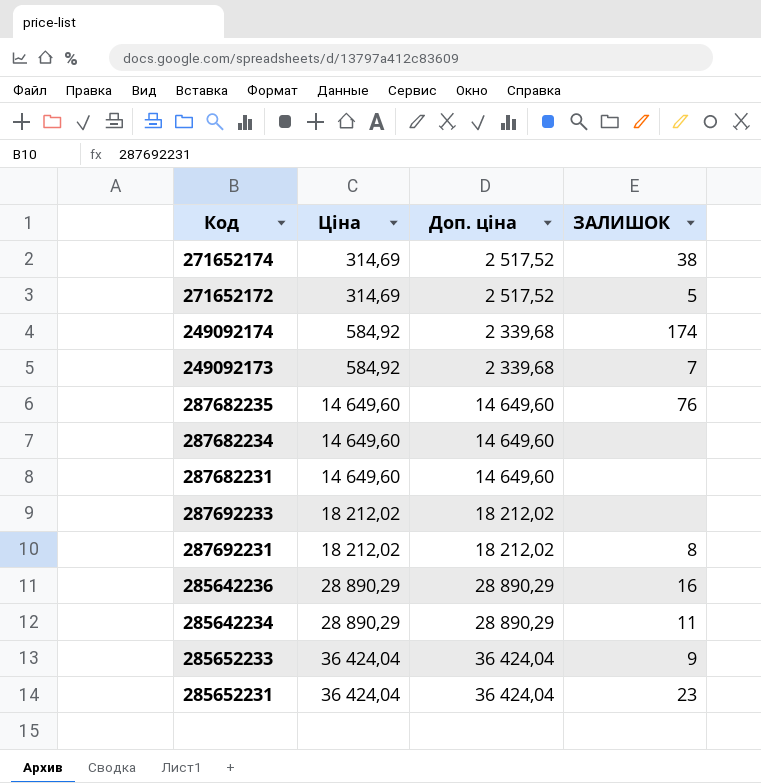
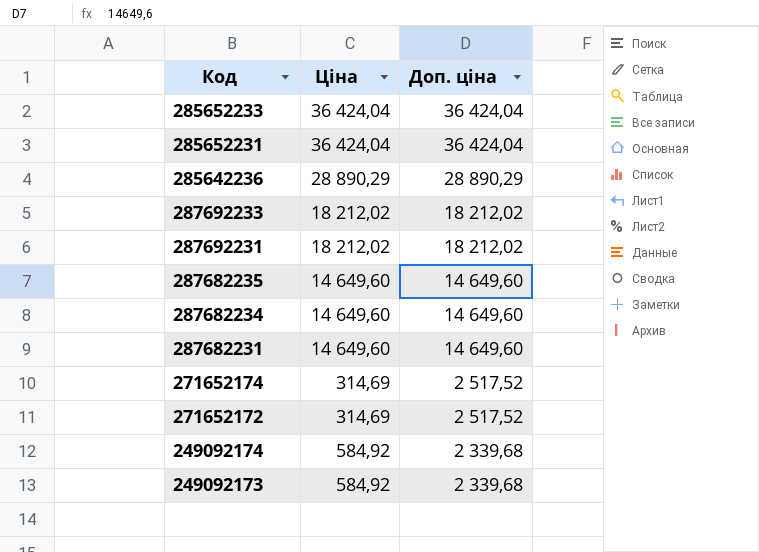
row order: Ціна ascending -> Доп. ціна descending
column ЗАЛИШОК | position: 4 -> none
row 285642234: 28 890,29 | 28 890,29 | 11 -> none

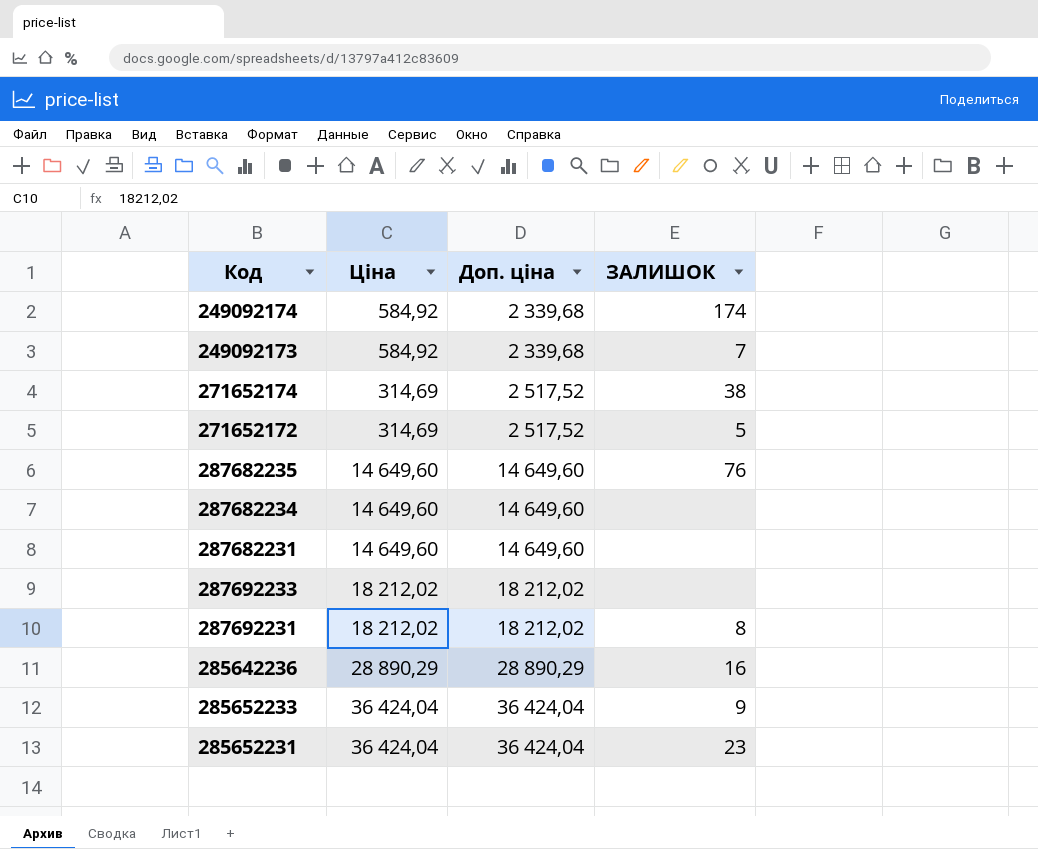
row order: Доп. ціна descending -> Доп. ціна ascending
column ЗАЛИШОК | position: none -> 4

